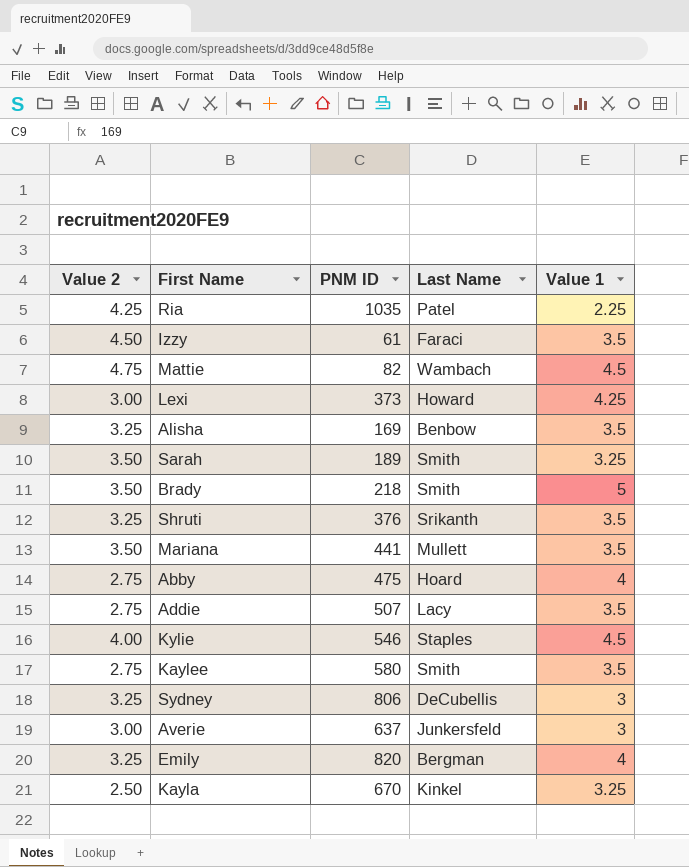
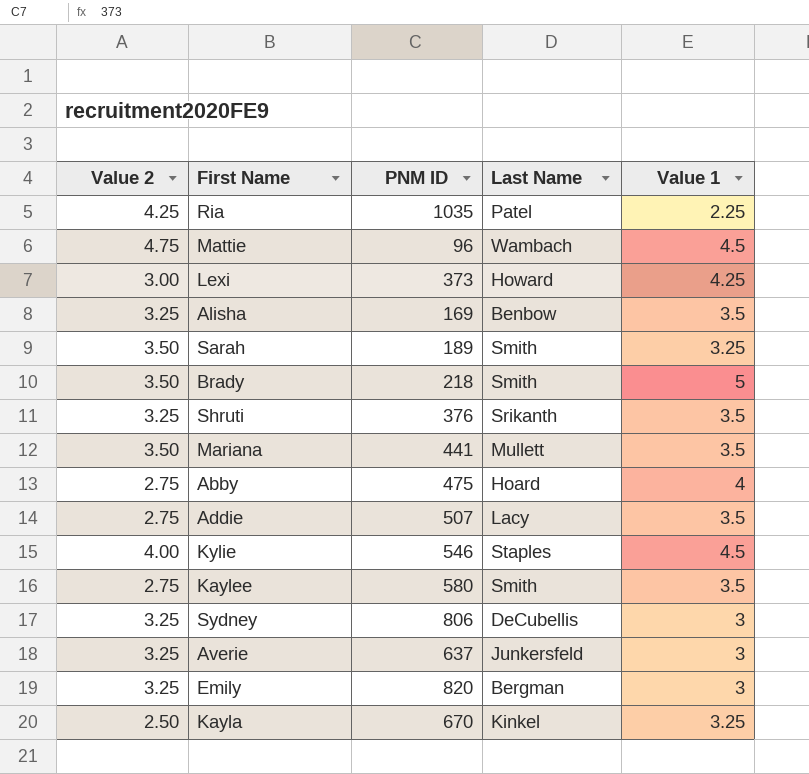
row Izzy: 4.50 | 61 | Faraci | 3.5 -> none
Mattie | PNM ID: 82 -> 96
Averie | Value 2: 3.00 -> 3.25
Emily | Value 1: 4 -> 3

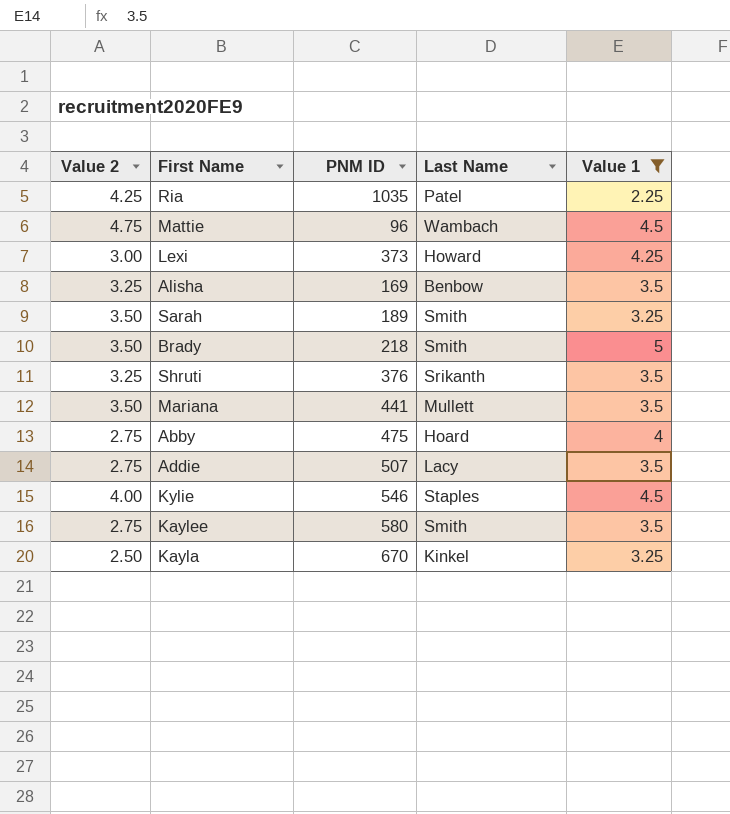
filter: none -> Value 1 != 3

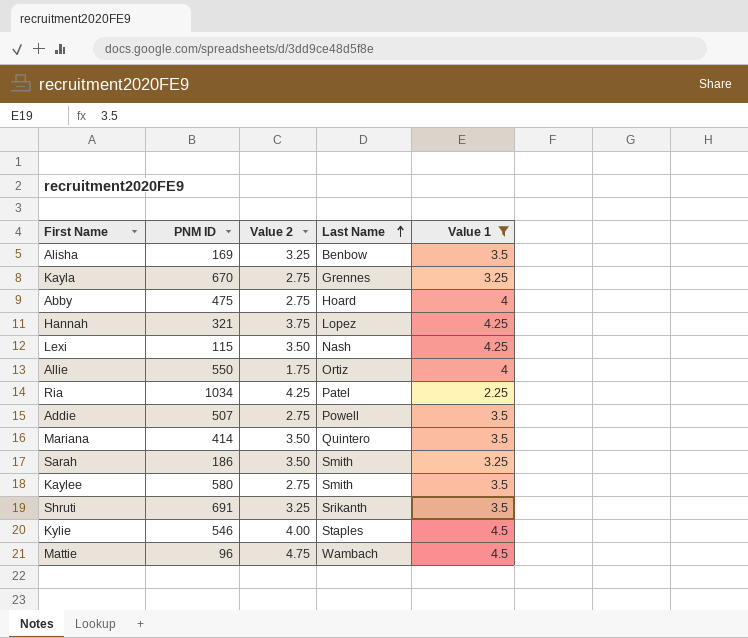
row order: none -> Last Name ascending
column Value 2 | position: 1 -> 3
row Brady: 3.50 | 218 | Smith | 5 -> none
Kayla | Value 2: 2.50 -> 2.75
Kayla | Last Name: Kinkel -> Grennes
row Hannah: none -> 321 | 3.75 | Lopez | 4.25
Lexi | PNM ID: 373 -> 115
Lexi | Value 2: 3.00 -> 3.50
Lexi | Last Name: Howard -> Nash
row Allie: none -> 550 | 1.75 | Ortiz | 4
Ria | PNM ID: 1035 -> 1034
Addie | Last Name: Lacy -> Powell
Mariana | PNM ID: 441 -> 414
Mariana | Last Name: Mullett -> Quintero
Sarah | PNM ID: 189 -> 186
Shruti | PNM ID: 376 -> 691

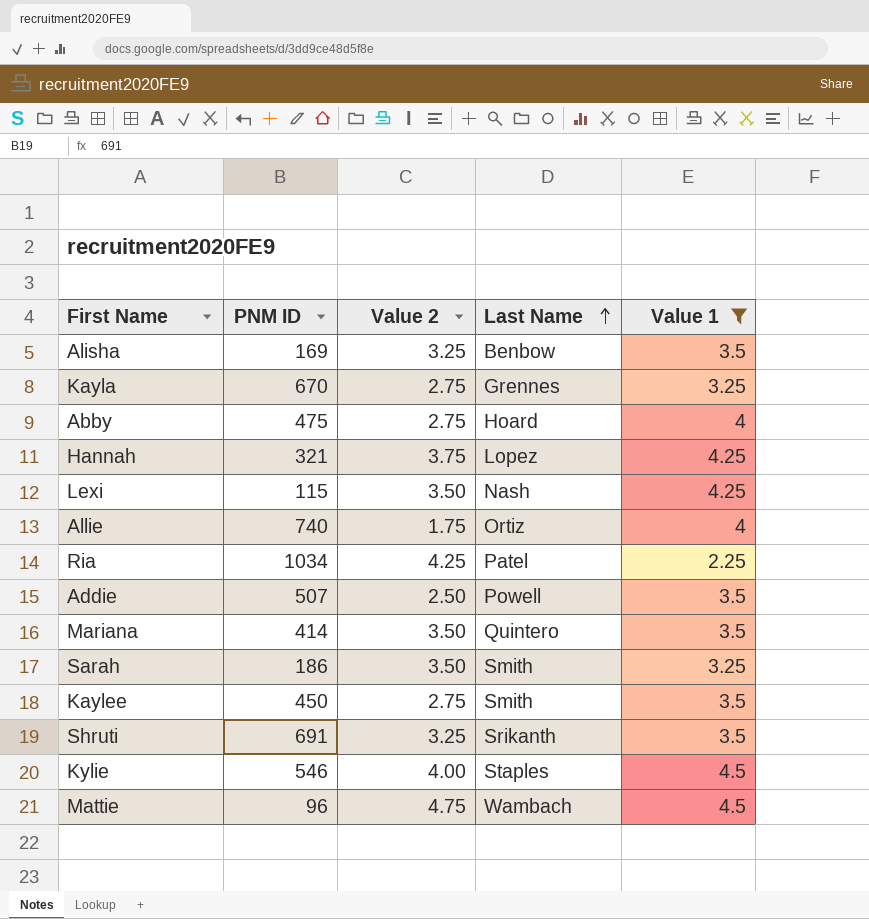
Allie | PNM ID: 550 -> 740
Addie | Value 2: 2.75 -> 2.50
Kaylee | PNM ID: 580 -> 450

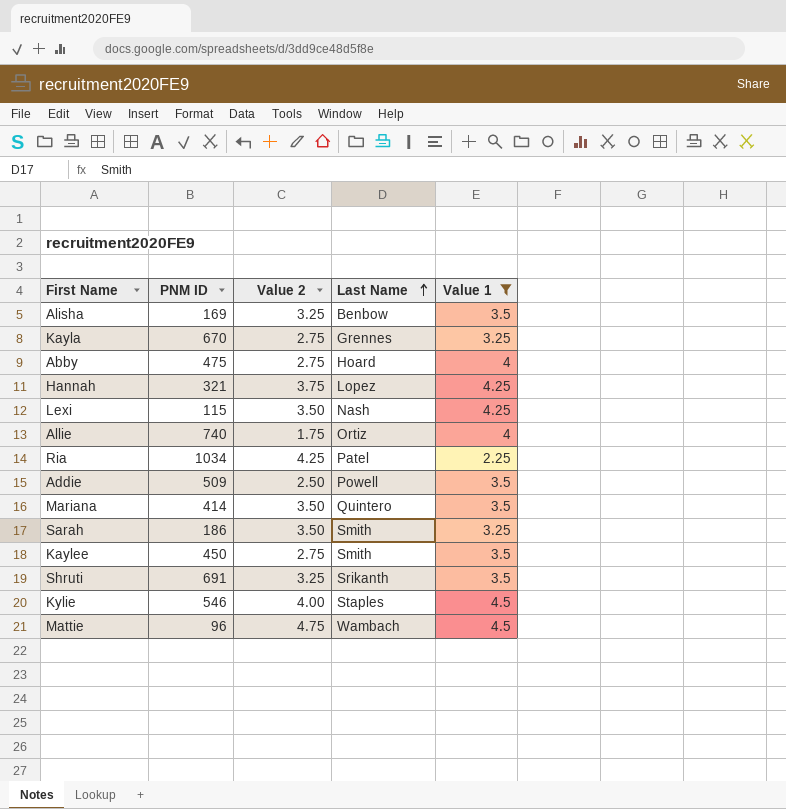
Addie | PNM ID: 507 -> 509

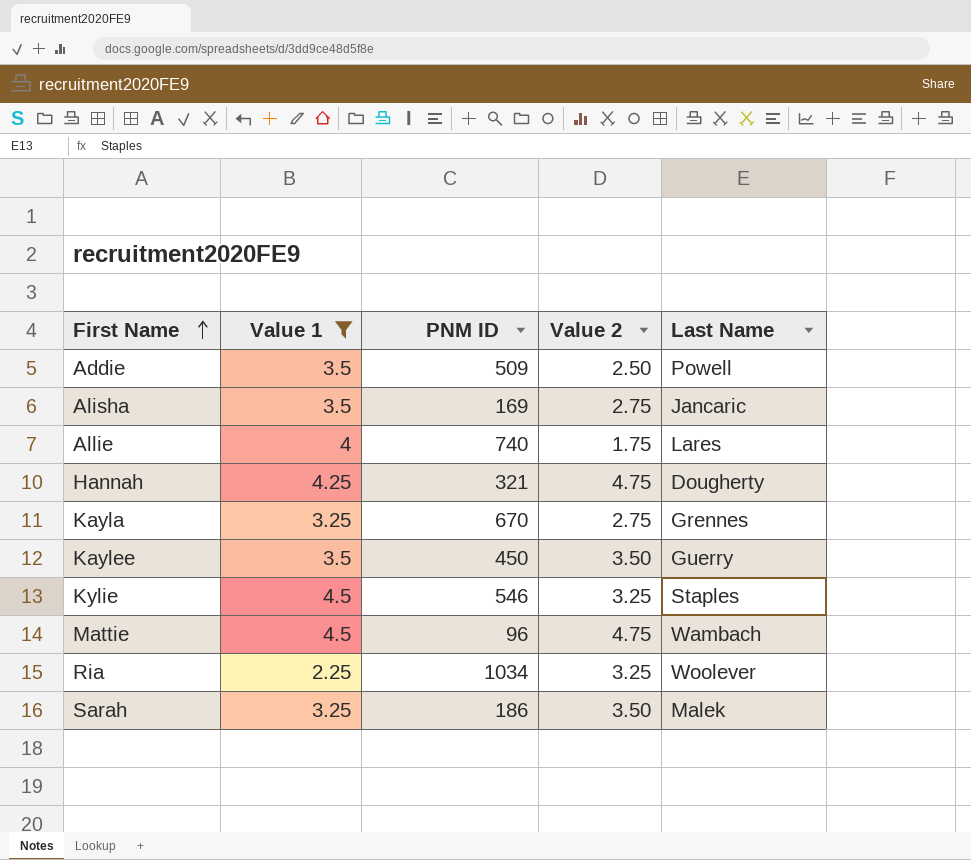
row order: Last Name ascending -> First Name ascending
column Value 1 | position: 5 -> 2
row Abby: 475 | 2.75 | Hoard | 4 -> none
row Lexi: 115 | 3.50 | Nash | 4.25 -> none
row Mariana: 414 | 3.50 | Quintero | 3.5 -> none
row Shruti: 691 | 3.25 | Srikanth | 3.5 -> none
Alisha | Value 2: 3.25 -> 2.75
Alisha | Last Name: Benbow -> Jancaric
Allie | Last Name: Ortiz -> Lares
Hannah | Value 2: 3.75 -> 4.75
Hannah | Last Name: Lopez -> Dougherty
Kaylee | Value 2: 2.75 -> 3.50
Kaylee | Last Name: Smith -> Guerry
Kylie | Value 2: 4.00 -> 3.25
Ria | Value 2: 4.25 -> 3.25
Ria | Last Name: Patel -> Woolever
Sarah | Last Name: Smith -> Malek

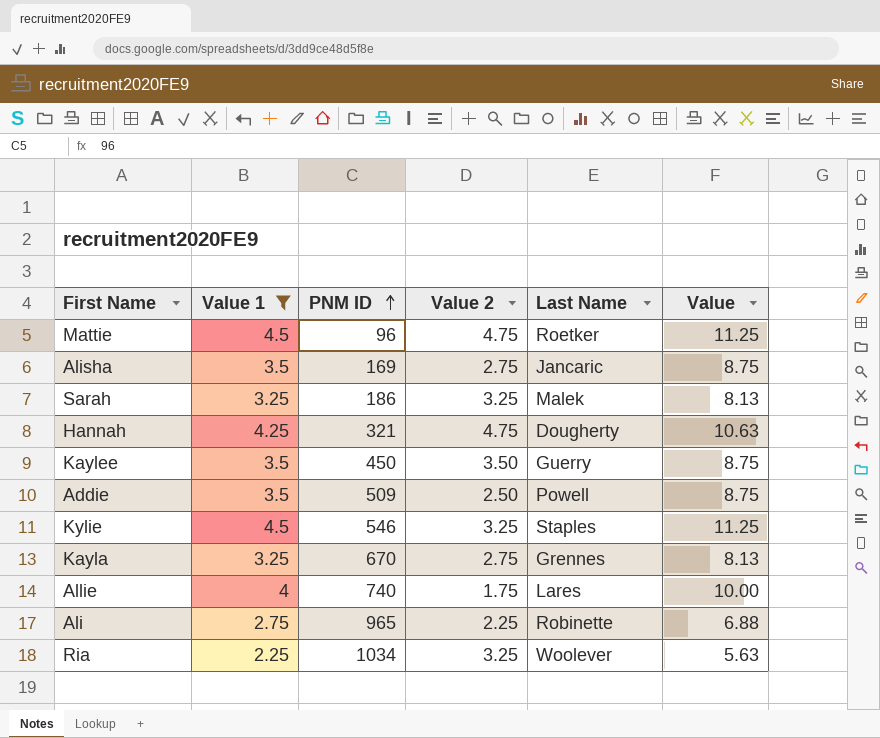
row order: First Name ascending -> PNM ID ascending
column Value | formula: none -> [Value 1] * 2.5
Mattie | Last Name: Wambach -> Roetker
Sarah | Value 2: 3.50 -> 3.25
row Ali: none -> 2.75 | 965 | 2.25 | Robinette | 6.88

